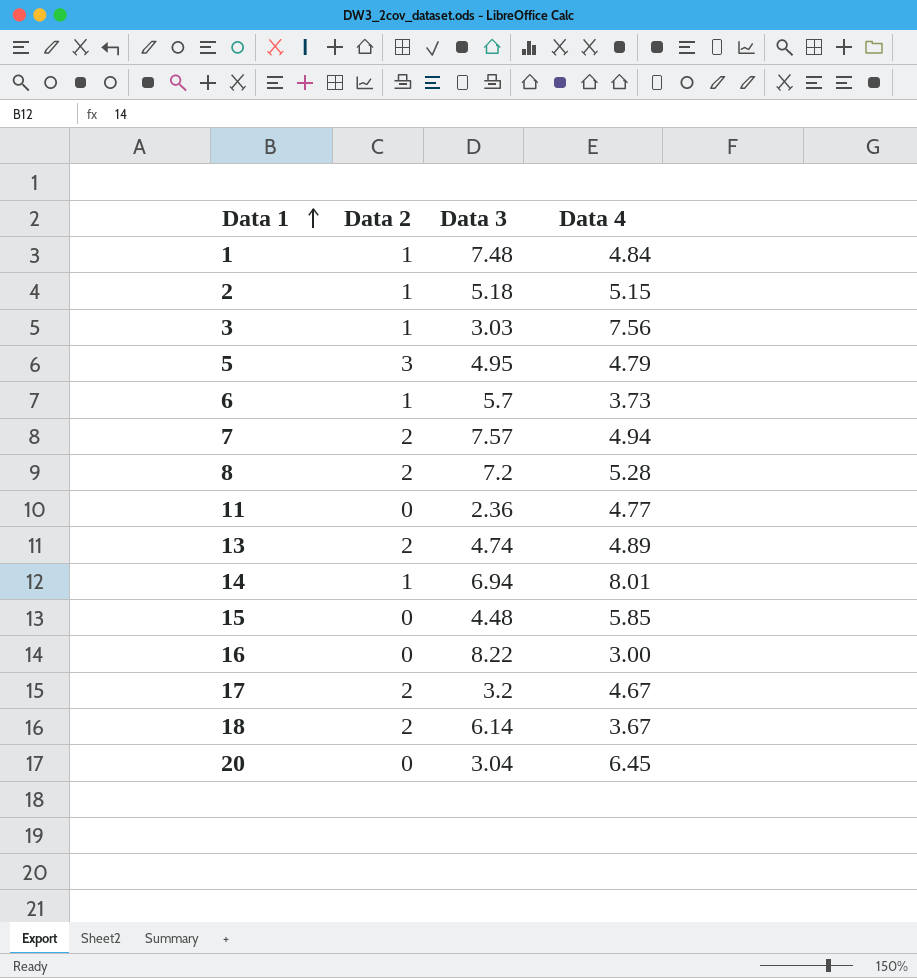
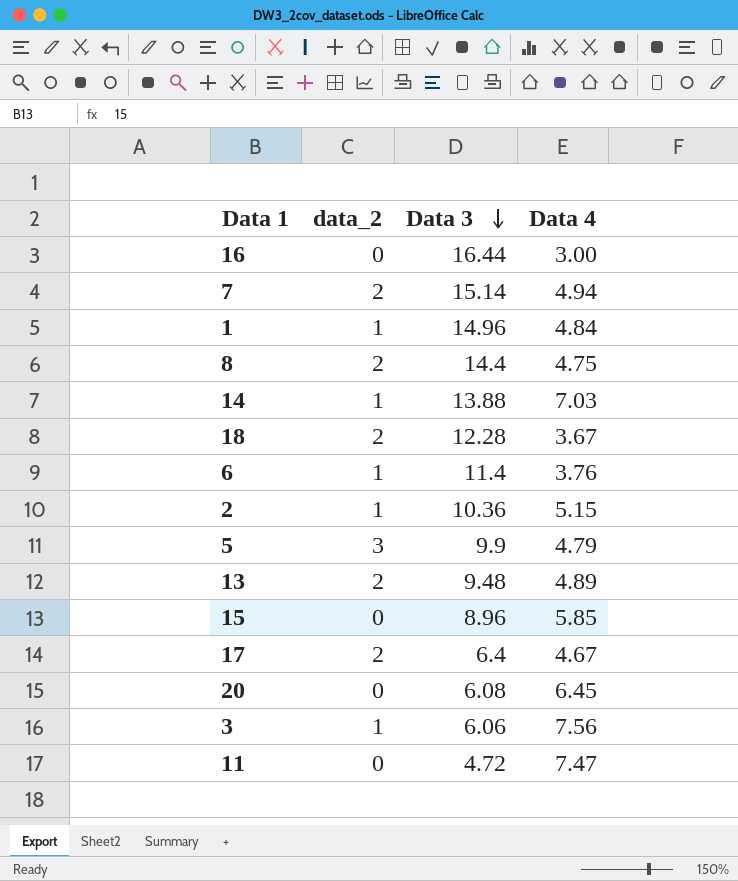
row order: Data 1 ascending -> Data 3 descending
column name: Data 2 -> data_2
16 | Data 3: 8.22 -> 16.44
7 | Data 3: 7.57 -> 15.14
1 | Data 3: 7.48 -> 14.96
8 | Data 3: 7.2 -> 14.4
8 | Data 4: 5.28 -> 4.75
14 | Data 3: 6.94 -> 13.88
14 | Data 4: 8.01 -> 7.03
18 | Data 3: 6.14 -> 12.28
6 | Data 3: 5.7 -> 11.4
6 | Data 4: 3.73 -> 3.76
2 | Data 3: 5.18 -> 10.36
5 | Data 3: 4.95 -> 9.9
13 | Data 3: 4.74 -> 9.48
15 | Data 3: 4.48 -> 8.96
17 | Data 3: 3.2 -> 6.4
20 | Data 3: 3.04 -> 6.08
3 | Data 3: 3.03 -> 6.06
11 | Data 3: 2.36 -> 4.72
11 | Data 4: 4.77 -> 7.47

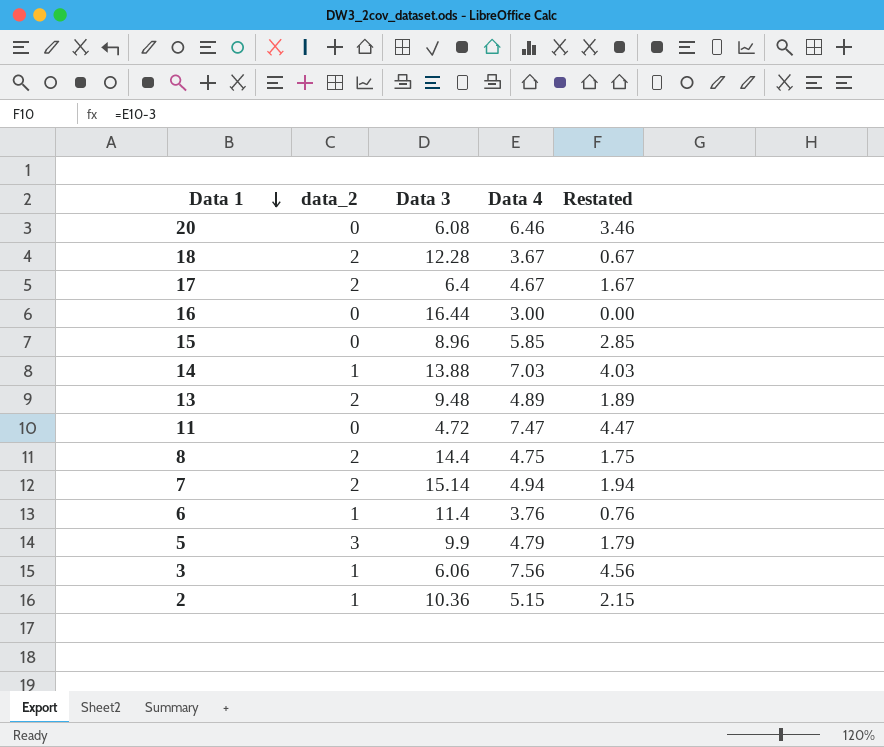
row order: Data 3 descending -> Data 1 descending
column Restated | formula: none -> [Data 4] - 3
row 1: 1 | 14.96 | 4.84 -> none
20 | Data 4: 6.45 -> 6.46

